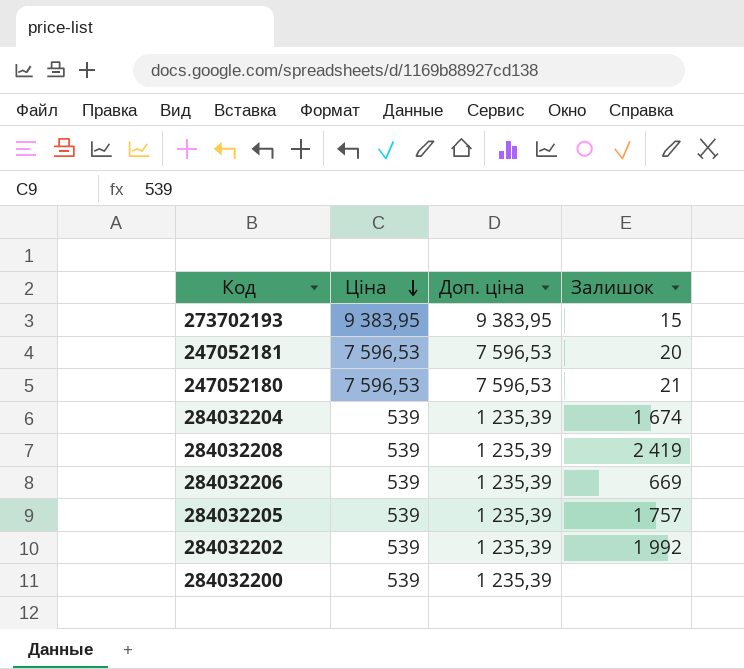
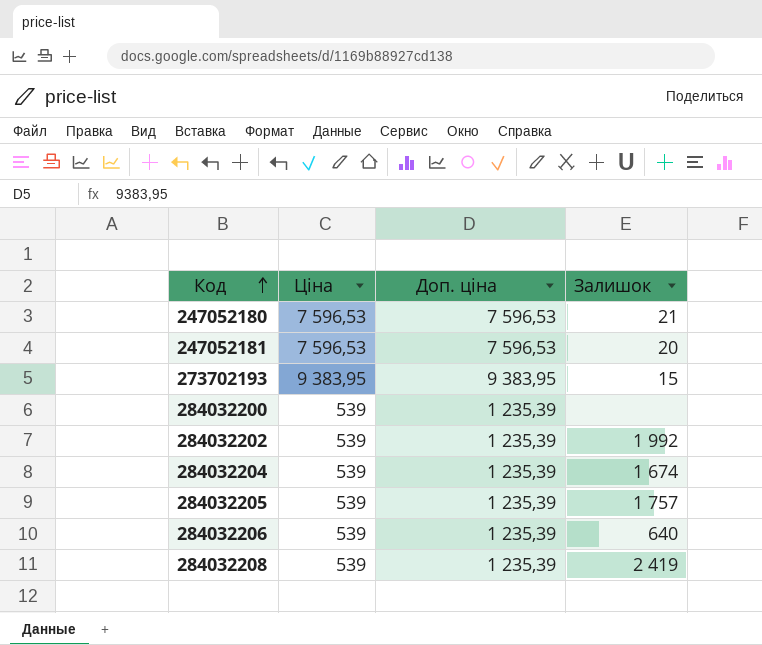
row order: Ціна descending -> Код ascending
284032206 | Залишок: 669 -> 640

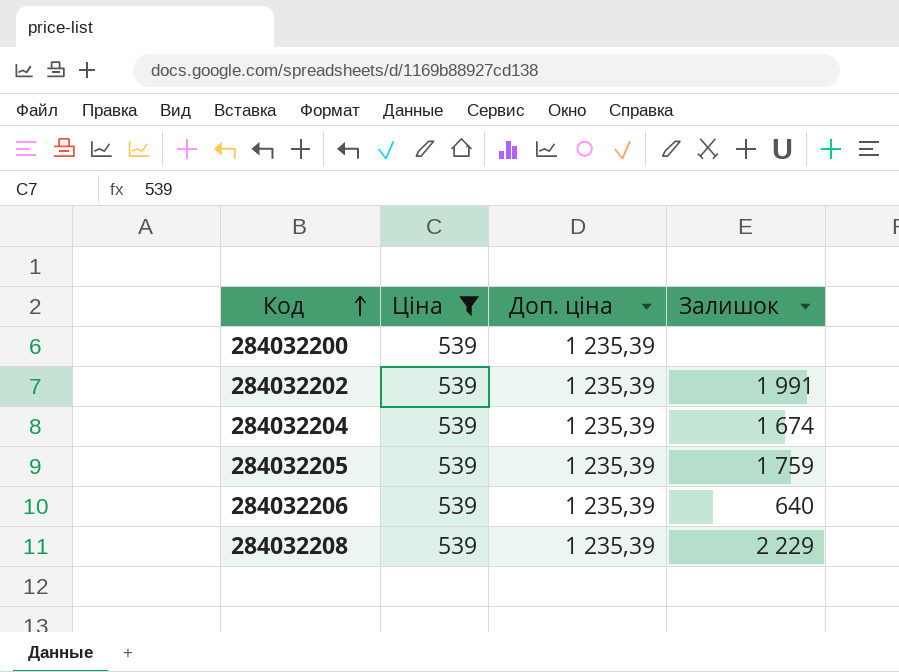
filter: none -> Ціна = 539
284032202 | Залишок: 1 992 -> 1 991
284032205 | Залишок: 1 757 -> 1 759
284032208 | Залишок: 2 419 -> 2 229

